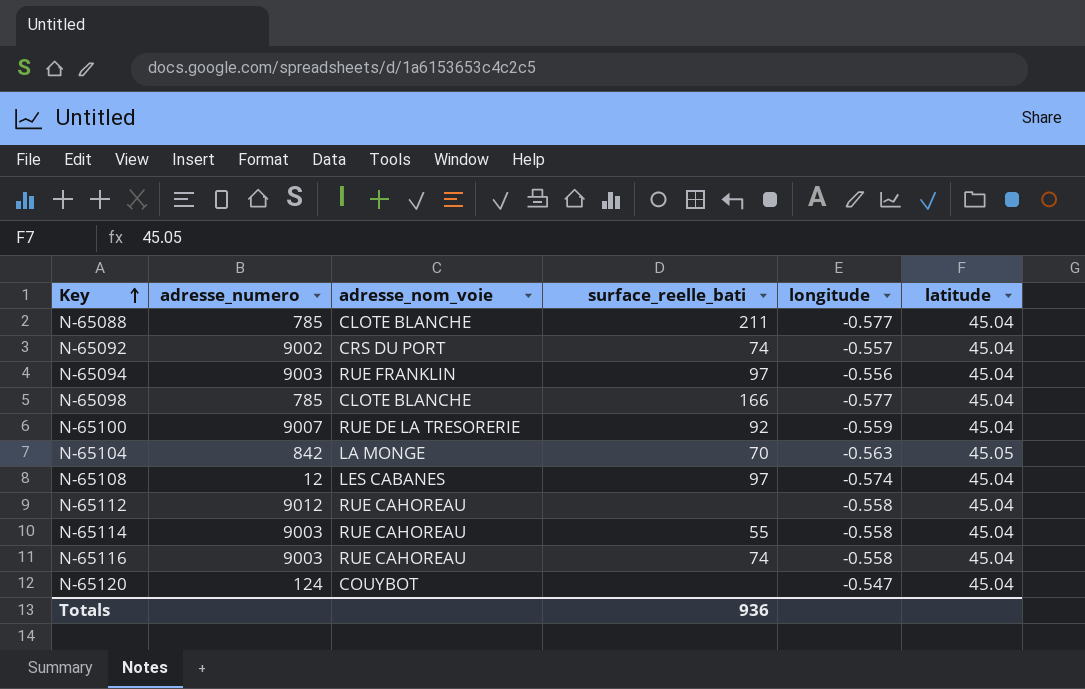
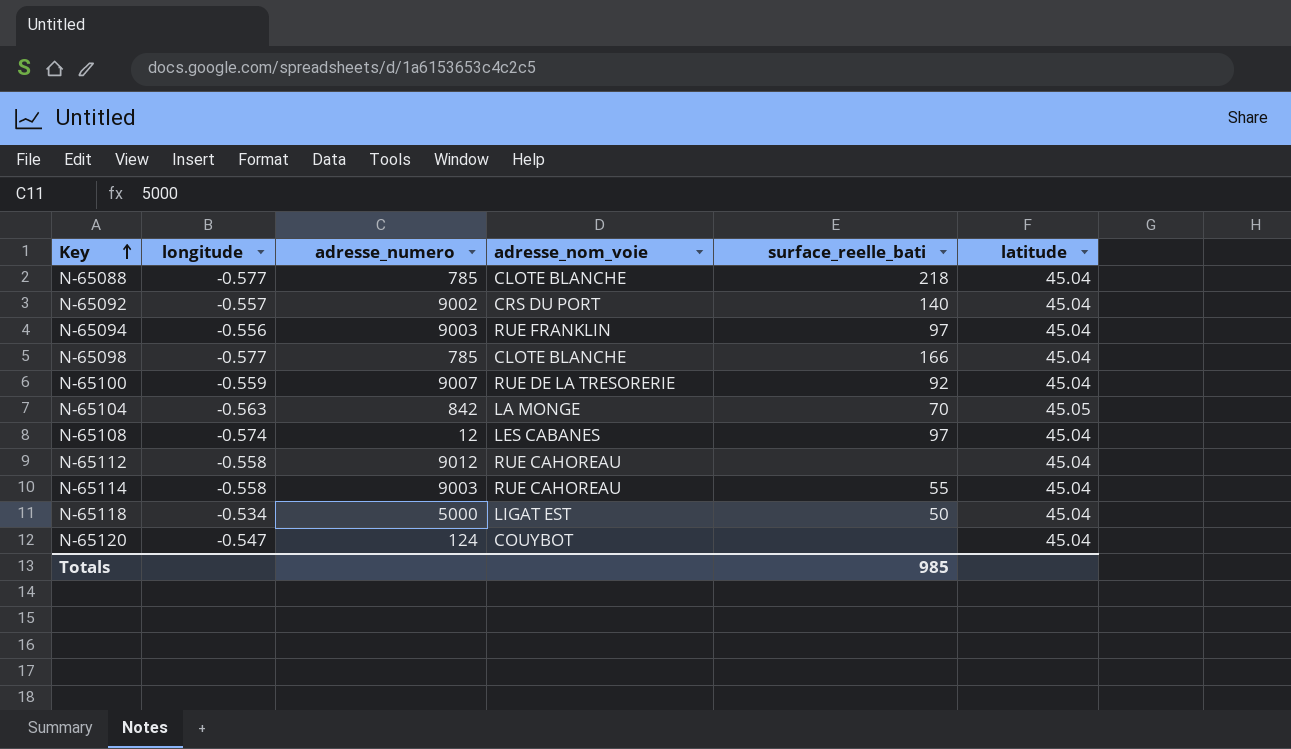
column longitude | position: 5 -> 2
row N-65116: 9003 | RUE CAHOREAU | 74 | -0.558 | 45.04 -> none
N-65088 | surface_reelle_bati: 211 -> 218
N-65092 | surface_reelle_bati: 74 -> 140
row N-65118: none -> -0.534 | 5000 | LIGAT EST | 50 | 45.04
Totals | surface_reelle_bati: 936 -> 985

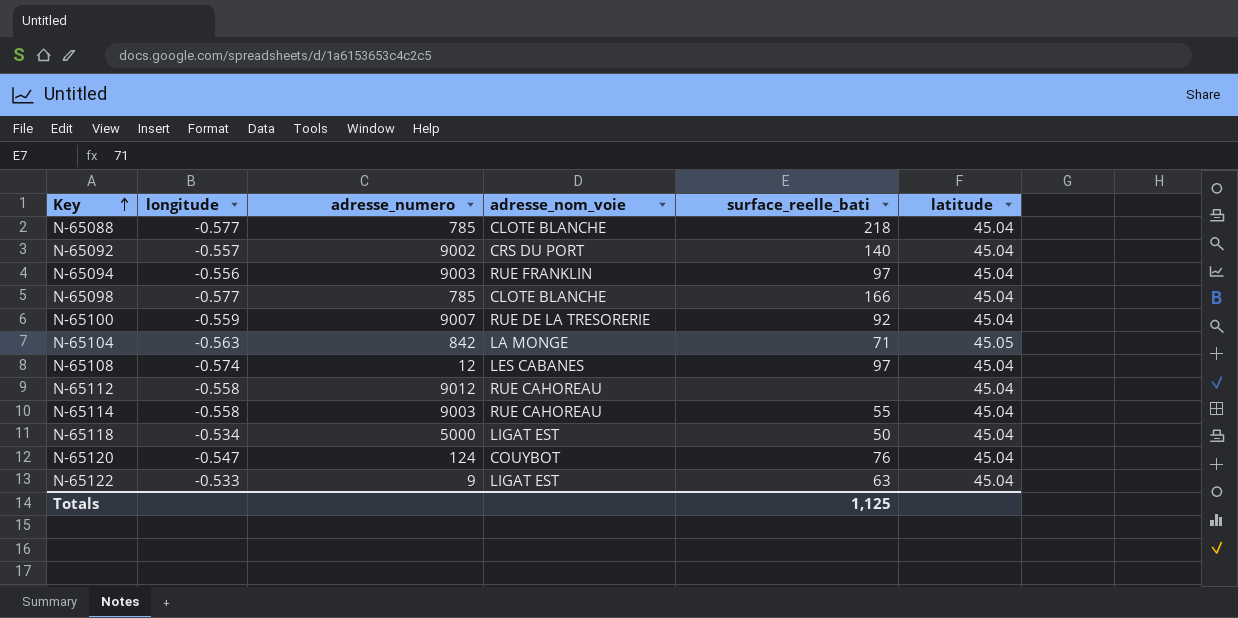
N-65104 | surface_reelle_bati: 70 -> 71
N-65120 | surface_reelle_bati: none -> 76
row N-65122: none -> -0.533 | 9 | LIGAT EST | 63 | 45.04
Totals | surface_reelle_bati: 985 -> 1,125

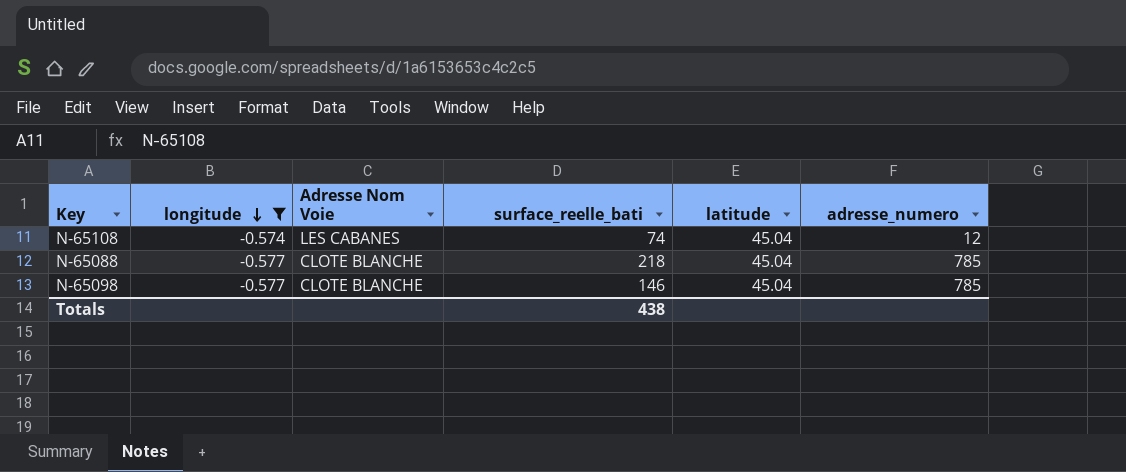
filter: none -> longitude <= -0.574
row order: Key ascending -> longitude descending
column name: adresse_nom_voie -> Adresse Nom Voie
column adresse_numero | position: 3 -> 6
N-65108 | surface_reelle_bati: 97 -> 74
N-65098 | surface_reelle_bati: 166 -> 146
Totals | surface_reelle_bati: 1,125 -> 438

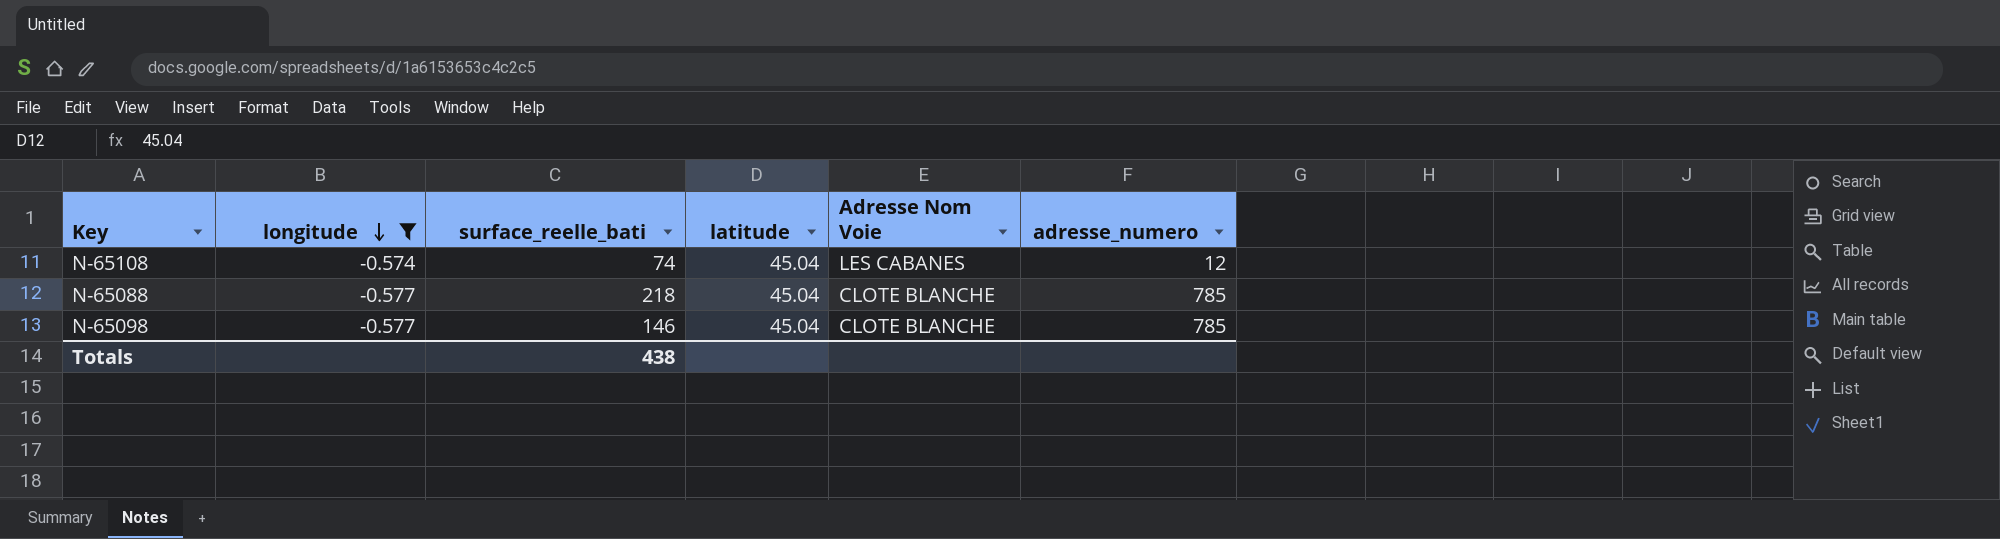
column Adresse Nom Voie | position: 3 -> 5

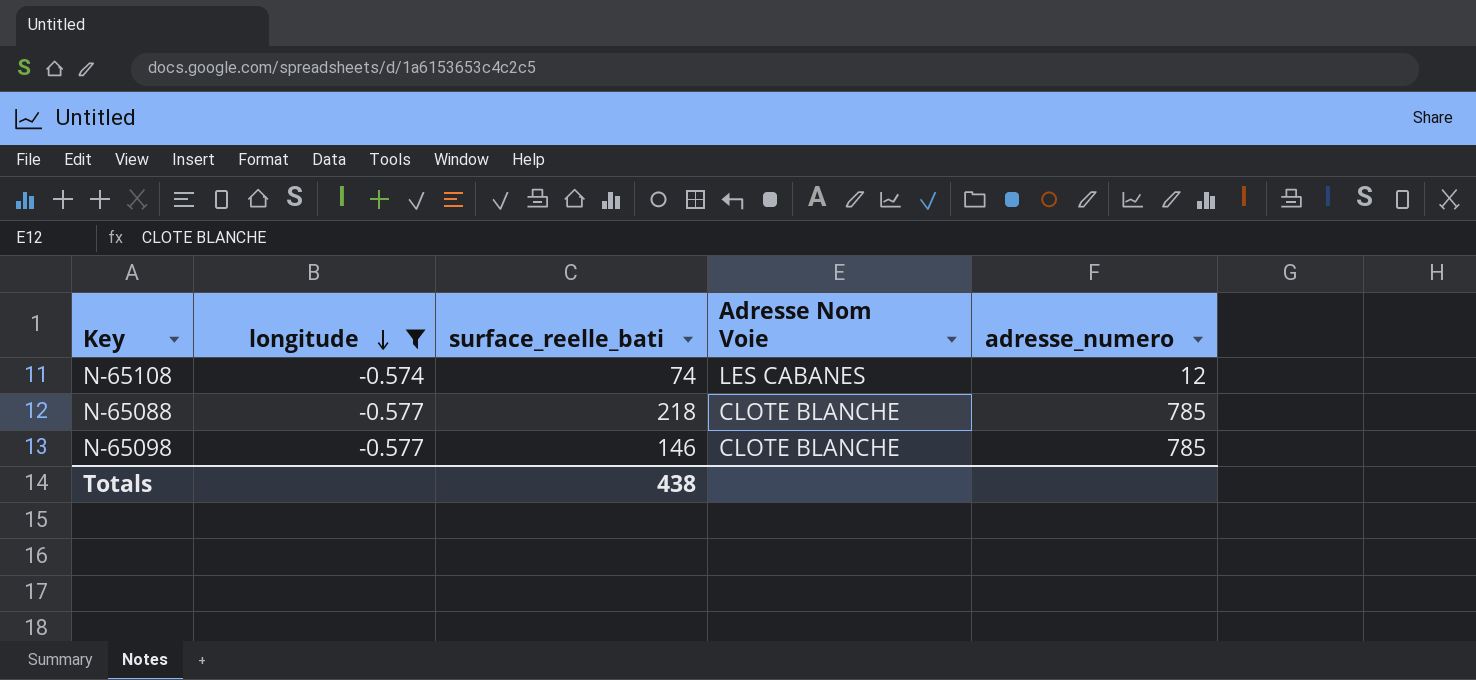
column latitude | position: 4 -> none

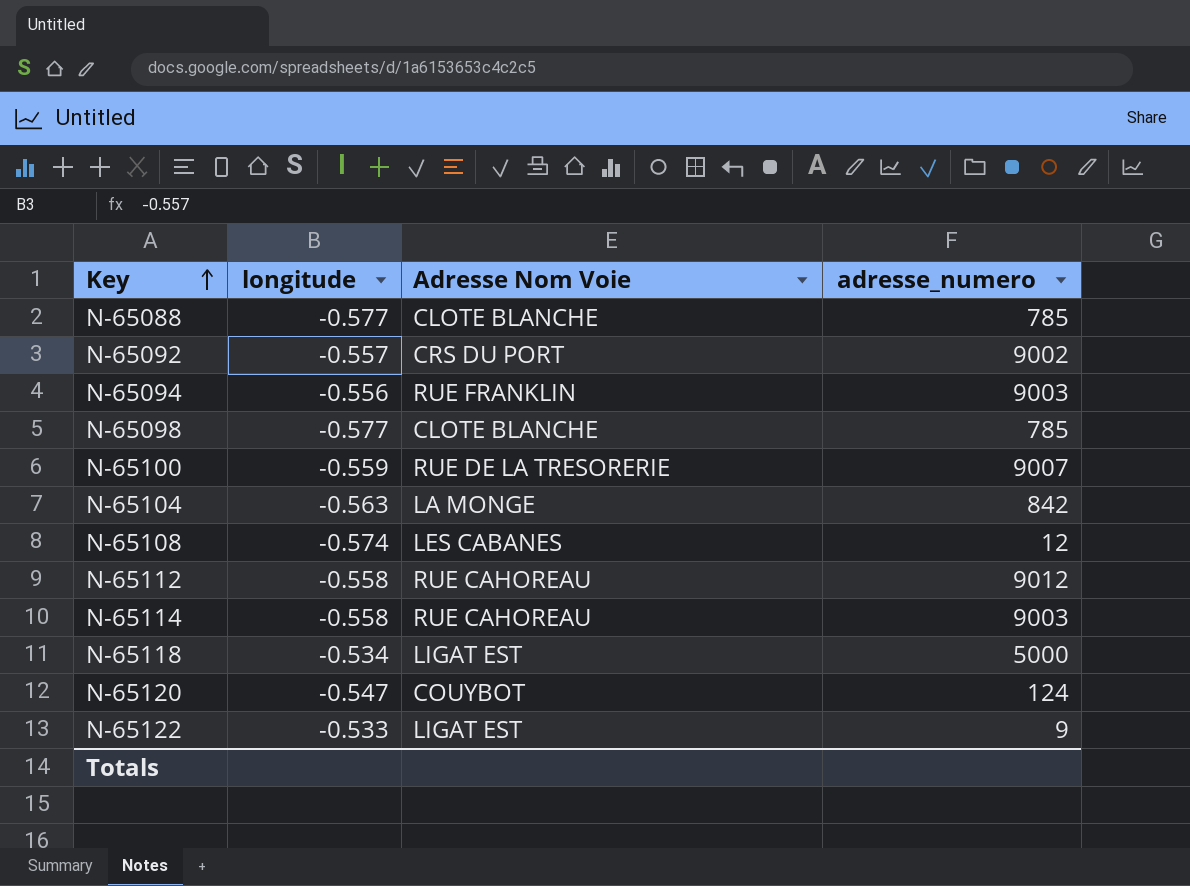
filter: longitude <= -0.574 -> none
row order: longitude descending -> Key ascending
column surface_reelle_bati | position: 3 -> none

